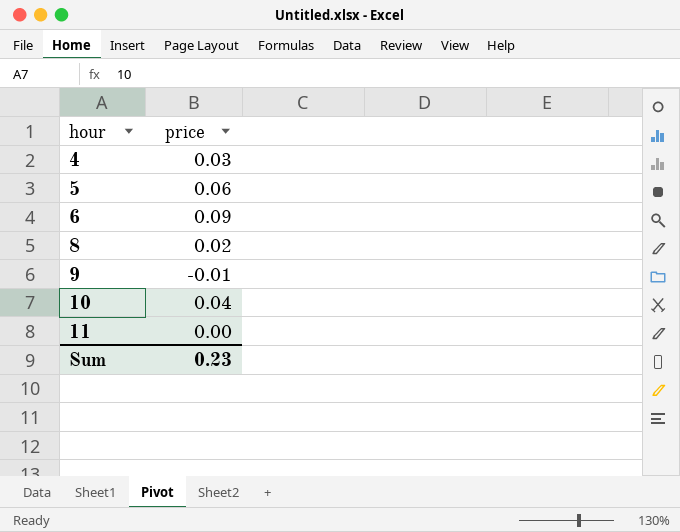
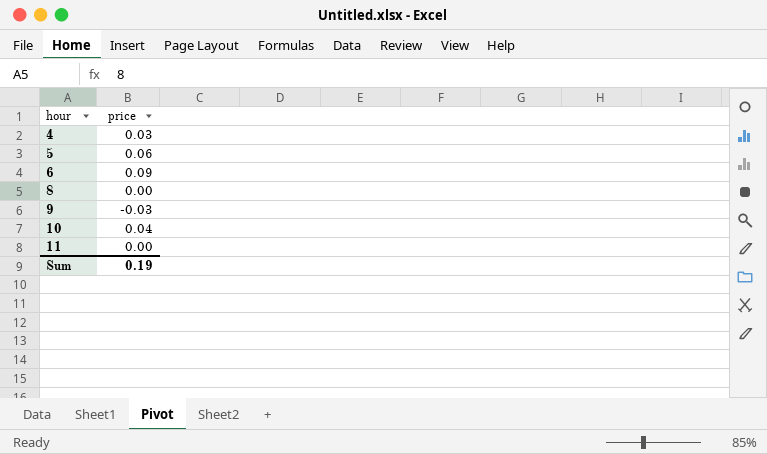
8 | price: 0.02 -> 0.00
9 | price: -0.01 -> -0.03
Sum | price: 0.23 -> 0.19

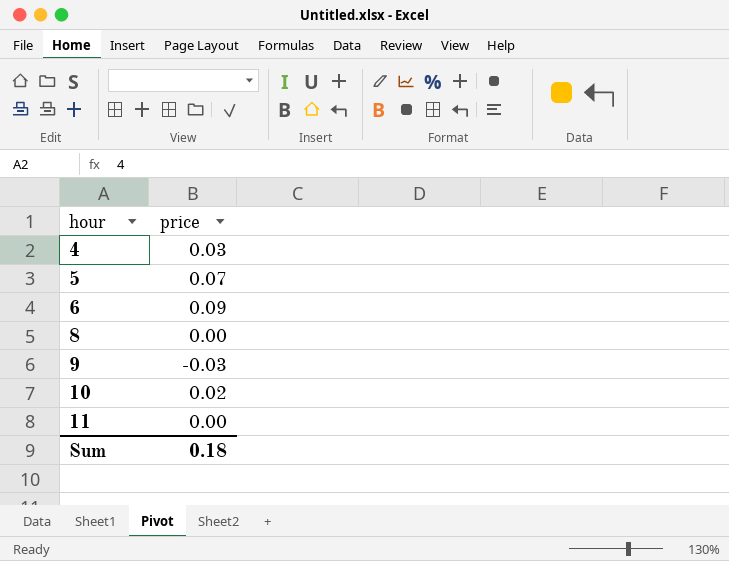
5 | price: 0.06 -> 0.07
10 | price: 0.04 -> 0.02
Sum | price: 0.19 -> 0.18

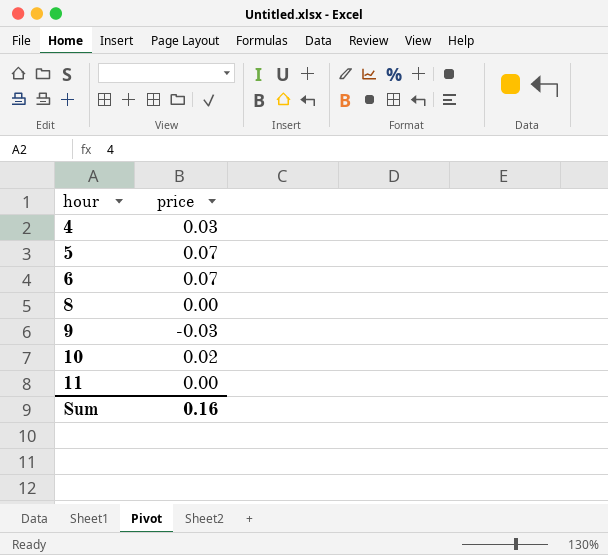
6 | price: 0.09 -> 0.07
Sum | price: 0.18 -> 0.16

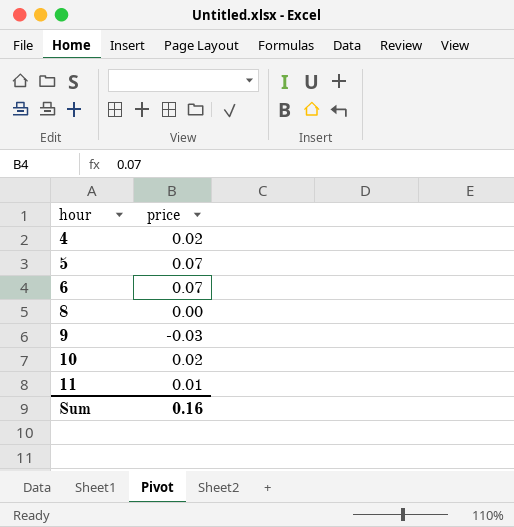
4 | price: 0.03 -> 0.02
11 | price: 0.00 -> 0.01

